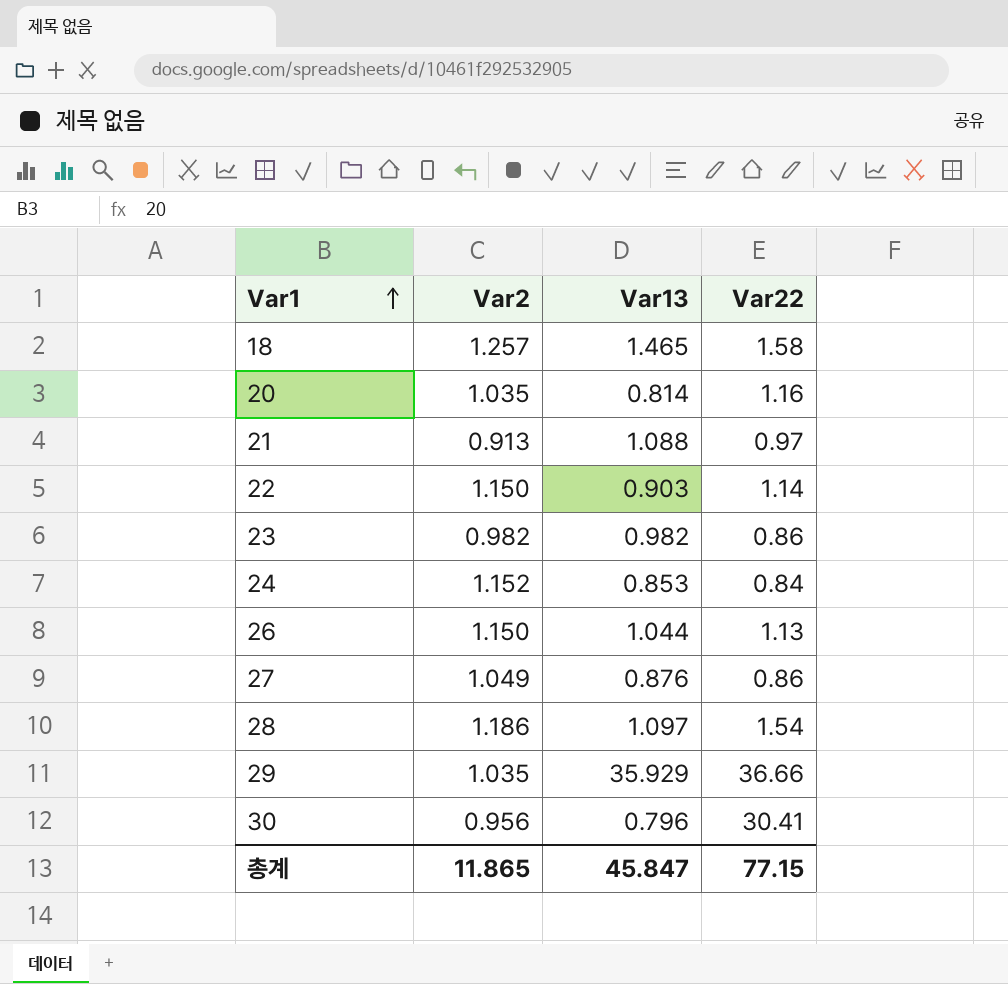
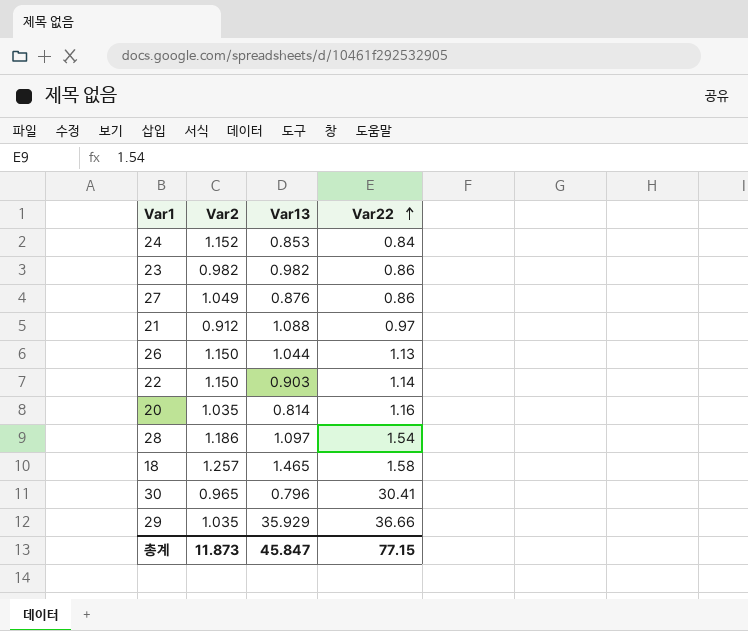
row order: Var1 ascending -> Var22 ascending
21 | Var2: 0.913 -> 0.912
30 | Var2: 0.956 -> 0.965
총계 | Var2: 11.865 -> 11.873

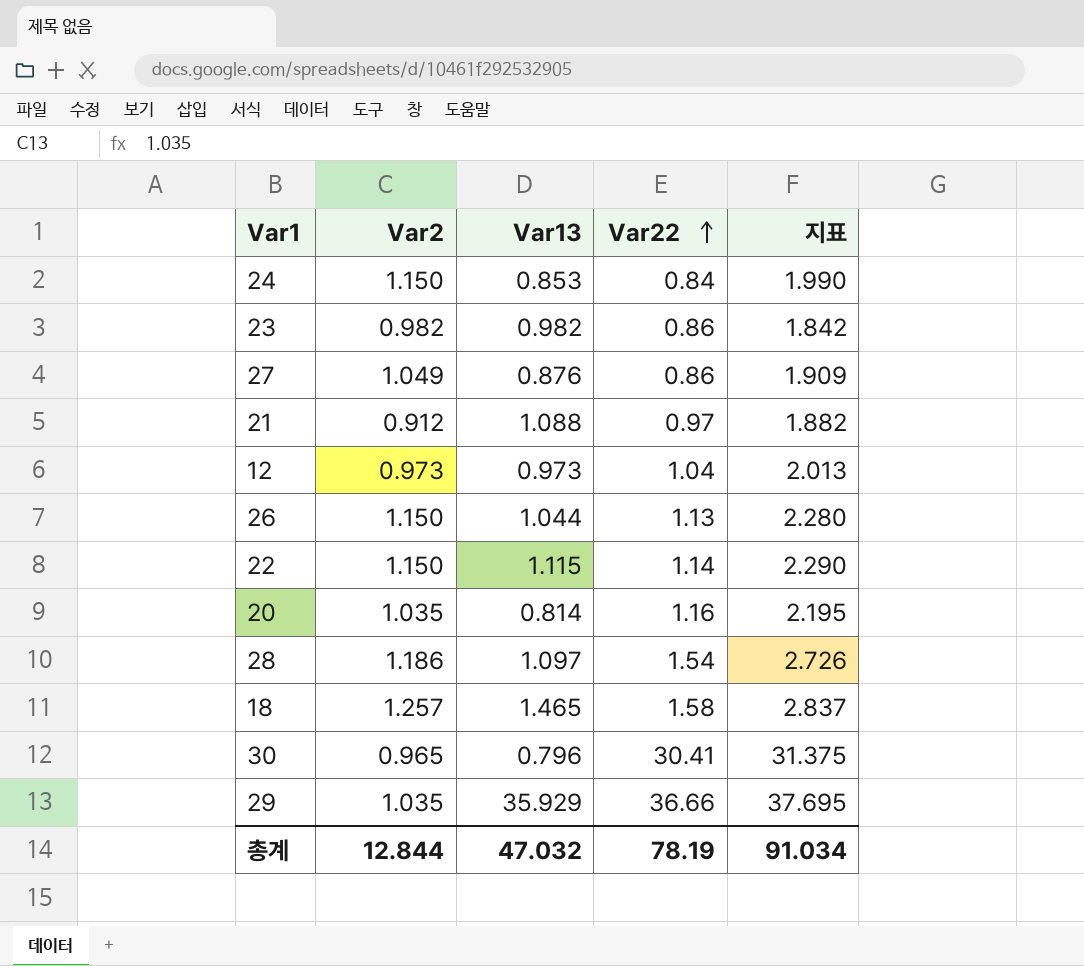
column 지표 | formula: none -> [Var2] + [Var22]
24 | Var2: 1.152 -> 1.150
row 12: none -> 0.973 | 0.973 | 1.04 | 2.013
22 | Var13: 0.903 -> 1.115
총계 | Var2: 11.873 -> 12.844
총계 | Var13: 45.847 -> 47.032
총계 | Var22: 77.15 -> 78.19

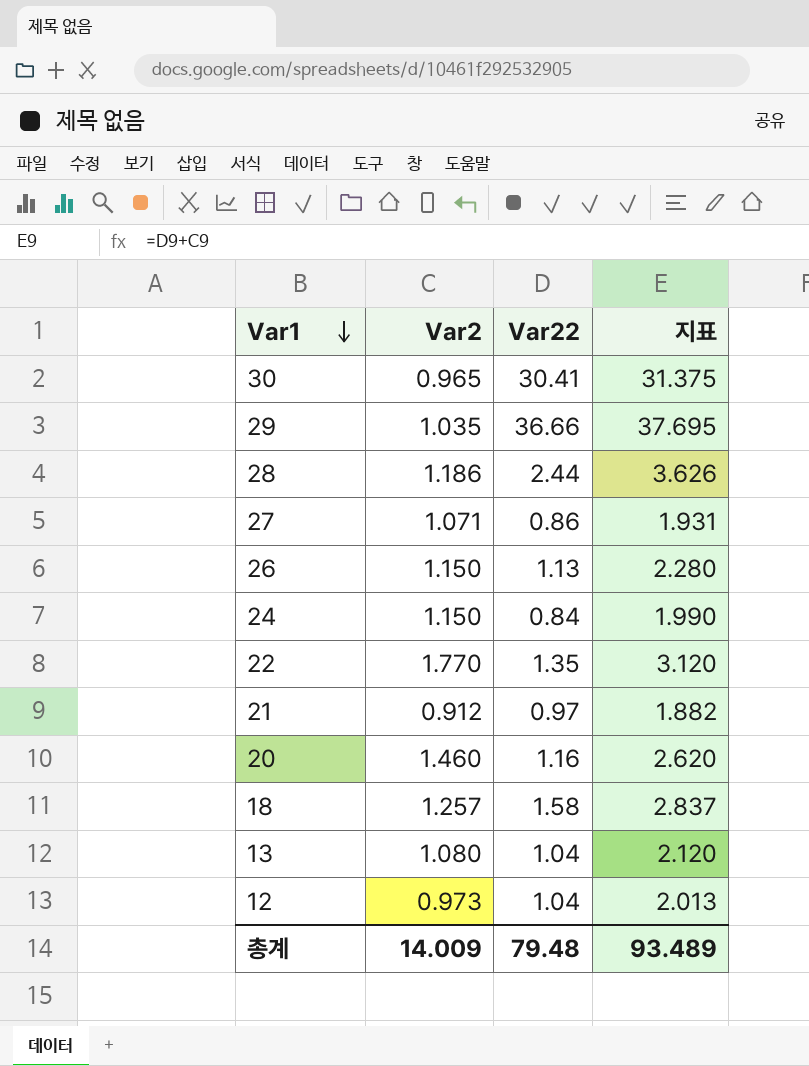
row order: Var22 ascending -> Var1 descending
column Var13 | position: 3 -> none
row 23: 0.982 | 0.982 | 0.86 | 1.842 -> none
28 | Var22: 1.54 -> 2.44
28 | 지표: 2.726 -> 3.626
27 | Var2: 1.049 -> 1.071
27 | 지표: 1.909 -> 1.931
22 | Var2: 1.150 -> 1.770
22 | Var22: 1.14 -> 1.35
22 | 지표: 2.290 -> 3.120
20 | Var2: 1.035 -> 1.460
20 | 지표: 2.195 -> 2.620
row 13: none -> 1.080 | 1.04 | 2.120
총계 | Var2: 12.844 -> 14.009
총계 | Var22: 78.19 -> 79.48
총계 | 지표: 91.034 -> 93.489

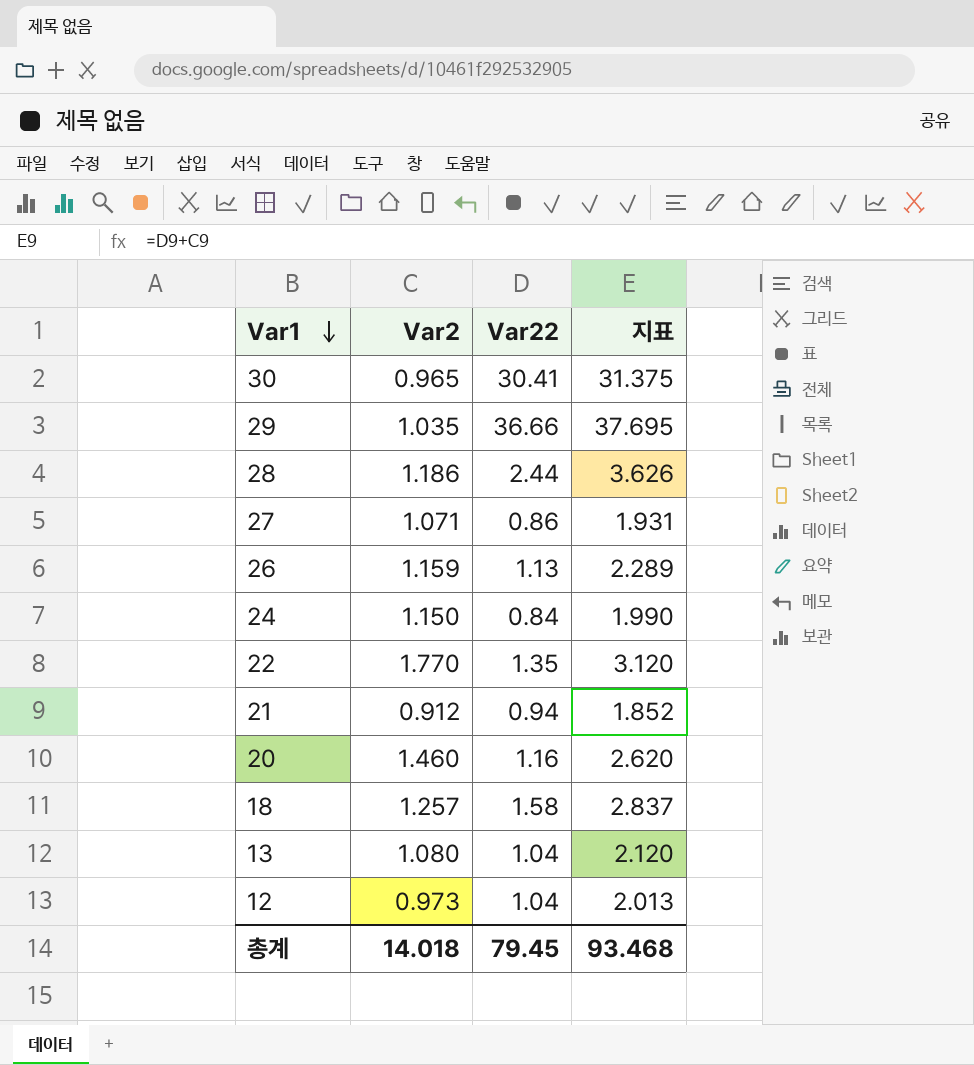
26 | Var2: 1.150 -> 1.159
26 | 지표: 2.280 -> 2.289
21 | Var22: 0.97 -> 0.94
21 | 지표: 1.882 -> 1.852
총계 | Var2: 14.009 -> 14.018
총계 | Var22: 79.48 -> 79.45
총계 | 지표: 93.489 -> 93.468

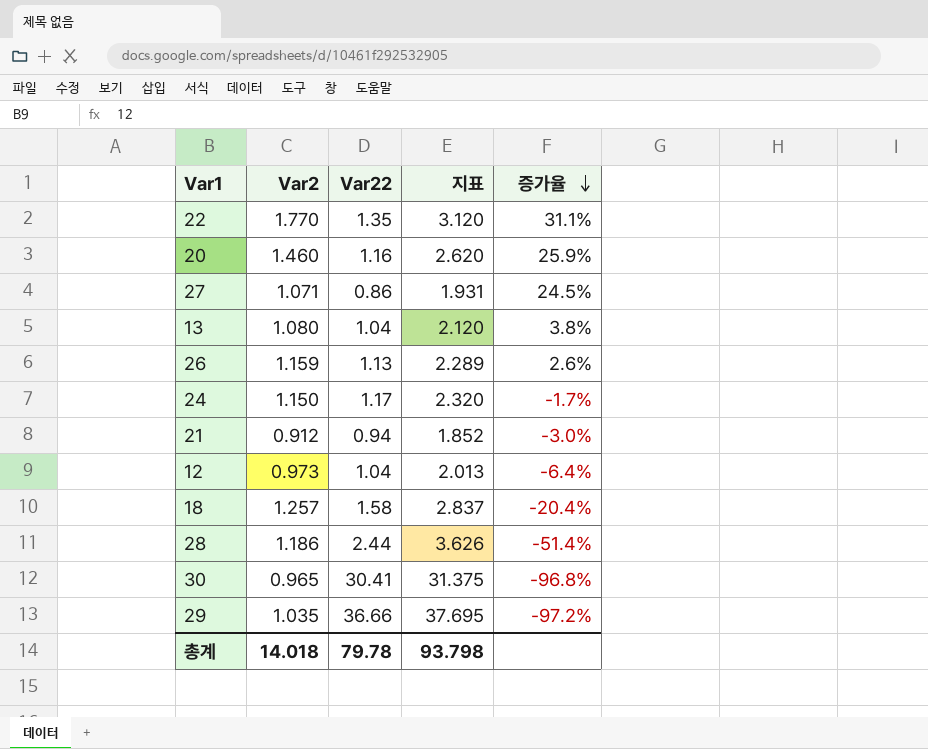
row order: Var1 descending -> 증가율 descending
column 증가율 | formula: none -> ([Var2] - [Var22]) / [Var22]
24 | Var22: 0.84 -> 1.17
24 | 지표: 1.990 -> 2.320
총계 | Var22: 79.45 -> 79.78
총계 | 지표: 93.468 -> 93.798

